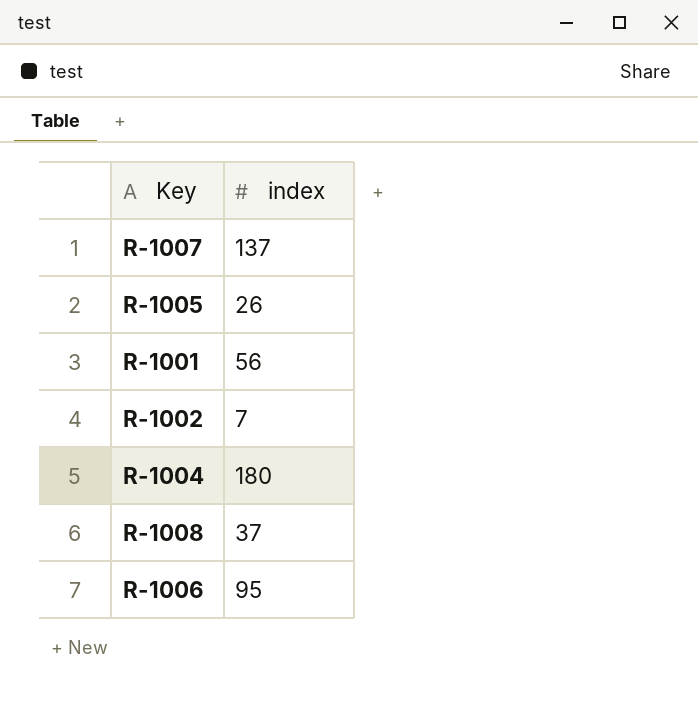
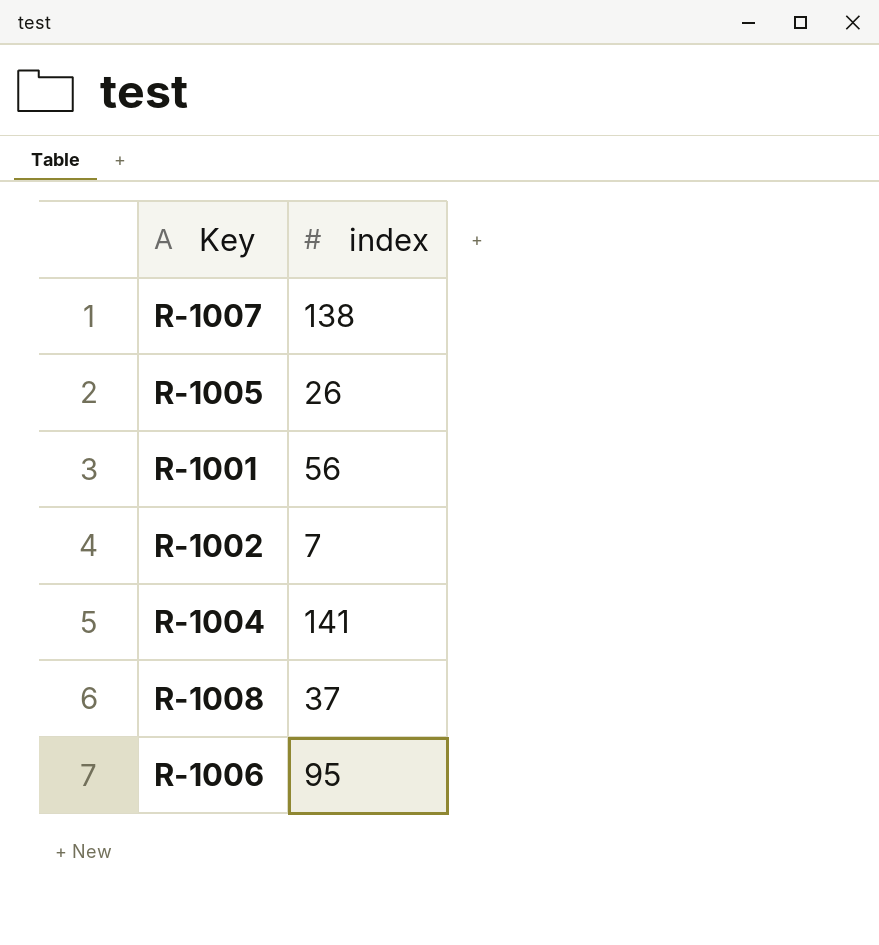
R-1007 | index: 137 -> 138
R-1004 | index: 180 -> 141

